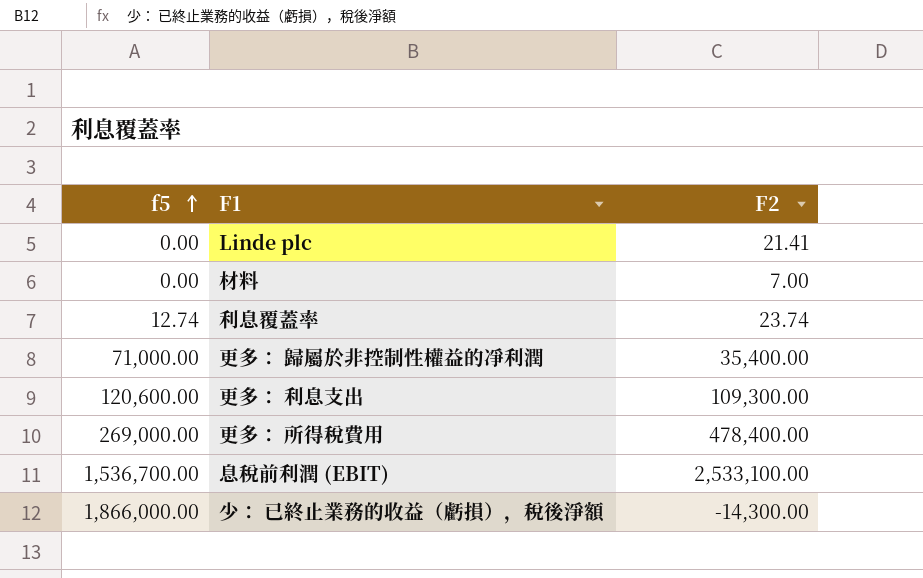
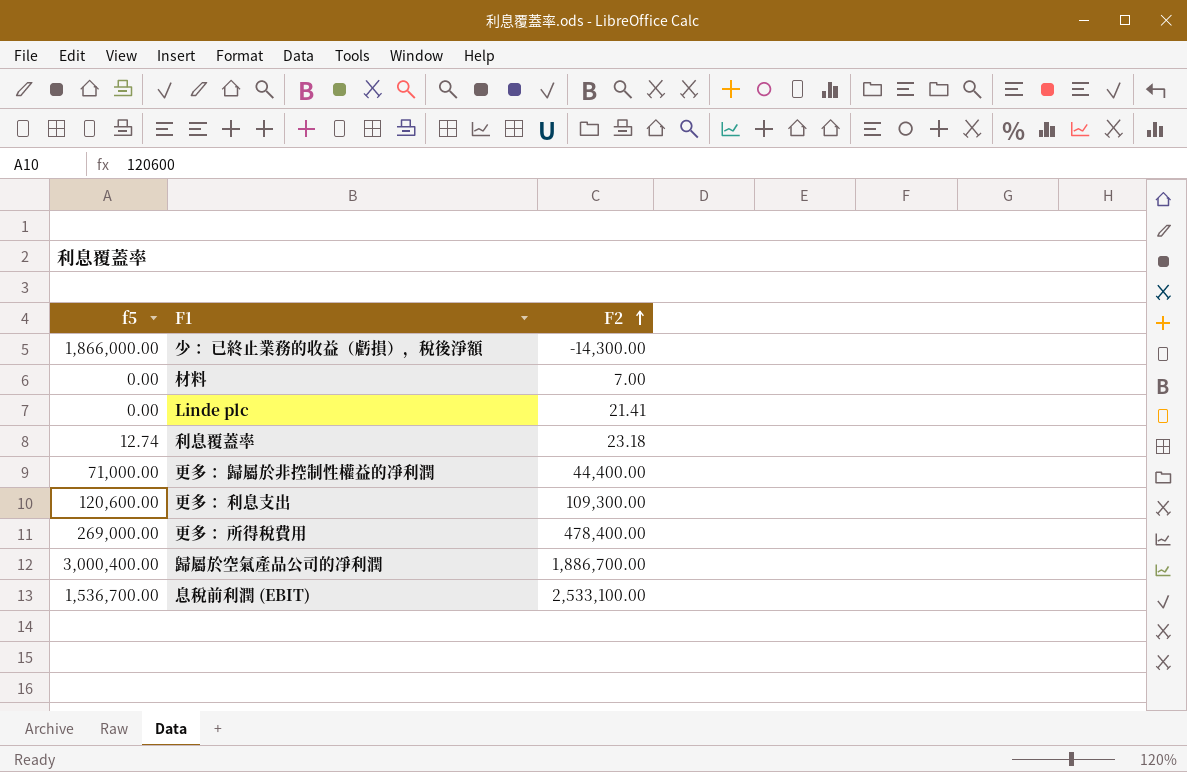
row order: f5 ascending -> F2 ascending
利息覆蓋率 | F2: 23.74 -> 23.18
更多： 歸屬於非控制性權益的凈利潤 | F2: 35,400.00 -> 44,400.00
row 歸屬於空氣產品公司的凈利潤: none -> 3,000,400.00 | 1,886,700.00

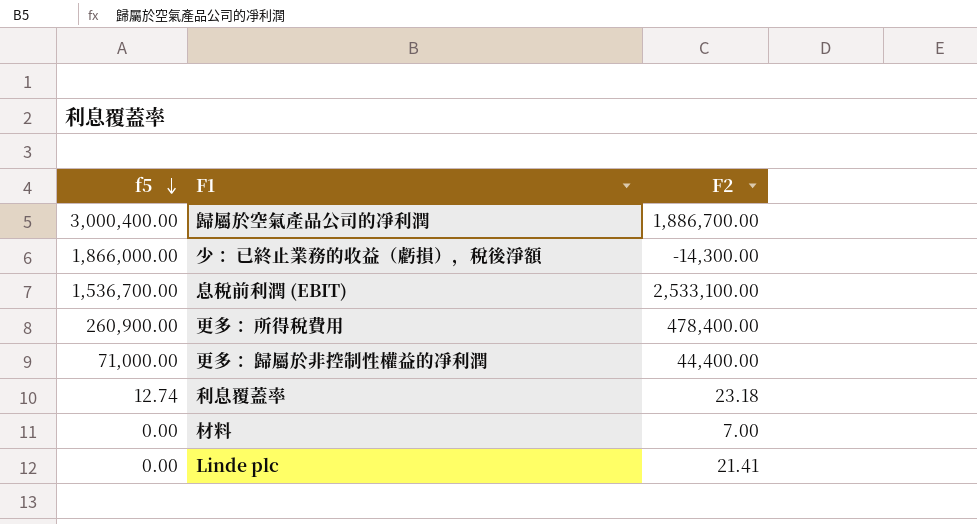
row order: F2 ascending -> f5 descending
row 更多： 利息支出: 120,600.00 | 109,300.00 -> none
更多： 所得稅費用 | f5: 269,000.00 -> 260,900.00

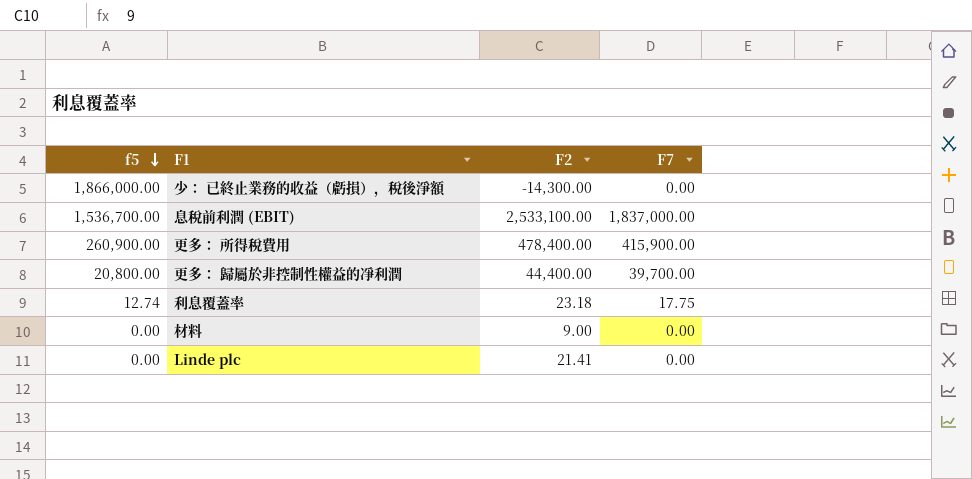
column F7 | position: none -> 4
row 歸屬於空氣產品公司的凈利潤: 3,000,400.00 | 1,886,700.00 -> none
更多： 歸屬於非控制性權益的凈利潤 | f5: 71,000.00 -> 20,800.00
材料 | F2: 7.00 -> 9.00

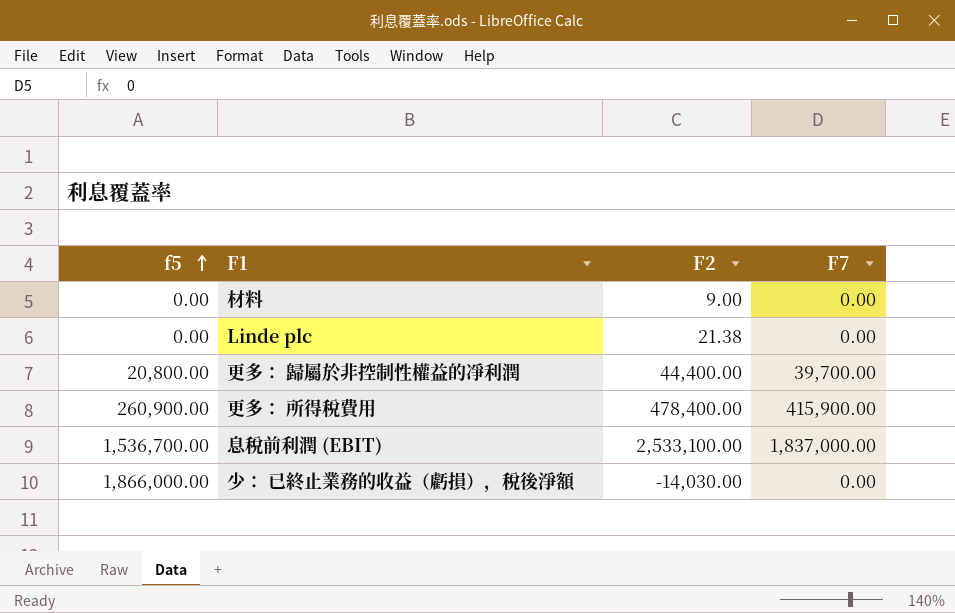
row order: f5 descending -> f5 ascending
row 利息覆蓋率: 12.74 | 23.18 | 17.75 -> none
Linde plc | F2: 21.41 -> 21.38
少： 已終止業務的收益（虧損），稅後淨額 | F2: -14,300.00 -> -14,030.00

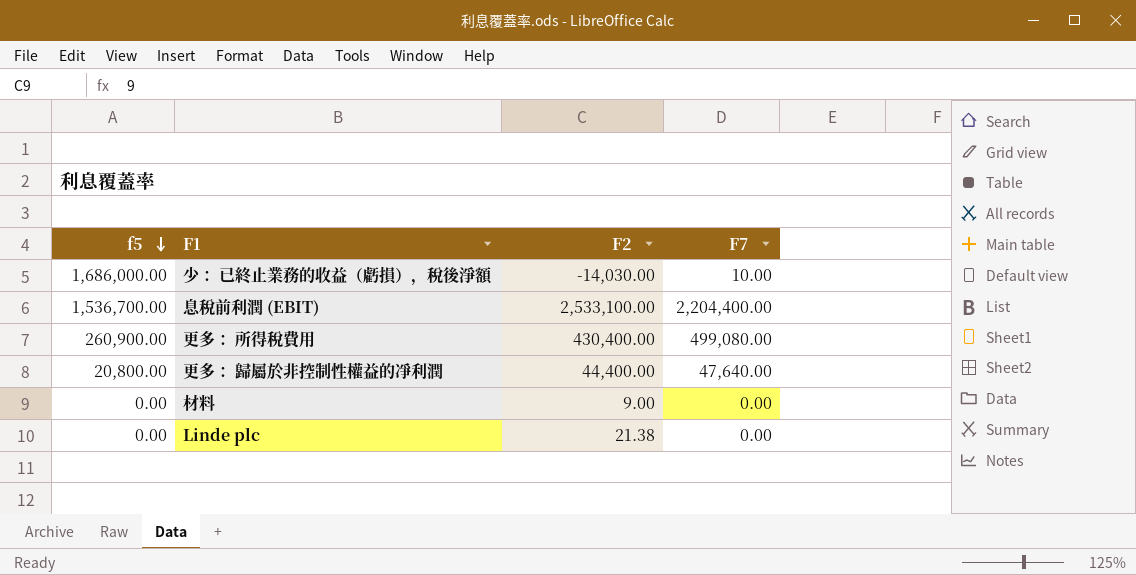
row order: f5 ascending -> f5 descending
少： 已終止業務的收益（虧損），稅後淨額 | f5: 1,866,000.00 -> 1,686,000.00
少： 已終止業務的收益（虧損），稅後淨額 | F7: 0.00 -> 10.00
息稅前利潤 (EBIT) | F7: 1,837,000.00 -> 2,204,400.00
更多： 所得稅費用 | F2: 478,400.00 -> 430,400.00
更多： 所得稅費用 | F7: 415,900.00 -> 499,080.00
更多： 歸屬於非控制性權益的凈利潤 | F7: 39,700.00 -> 47,640.00

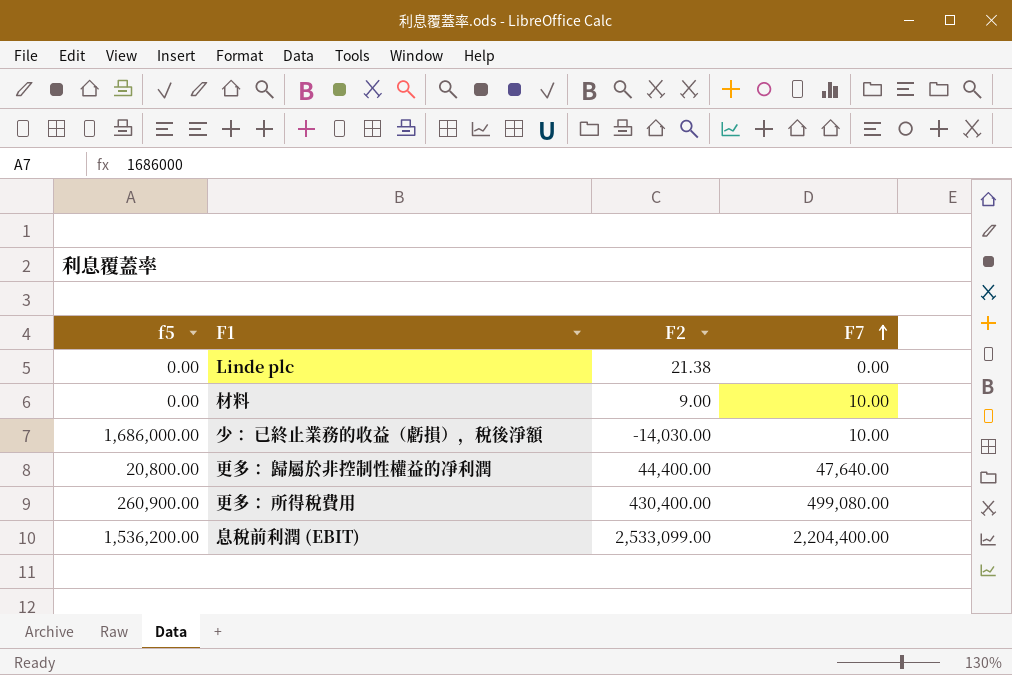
row order: f5 descending -> F7 ascending
材料 | F7: 0.00 -> 10.00
息稅前利潤 (EBIT) | f5: 1,536,700.00 -> 1,536,200.00
息稅前利潤 (EBIT) | F2: 2,533,100.00 -> 2,533,099.00

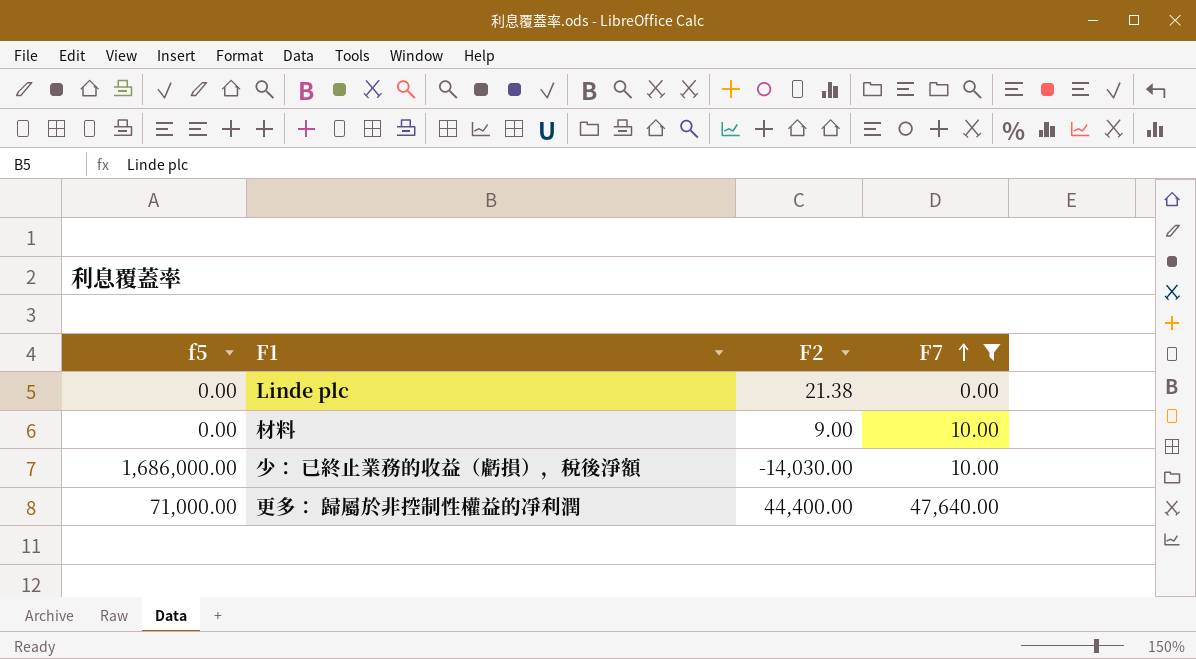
filter: none -> F7 <= 47,640.00
更多： 歸屬於非控制性權益的凈利潤 | f5: 20,800.00 -> 71,000.00

